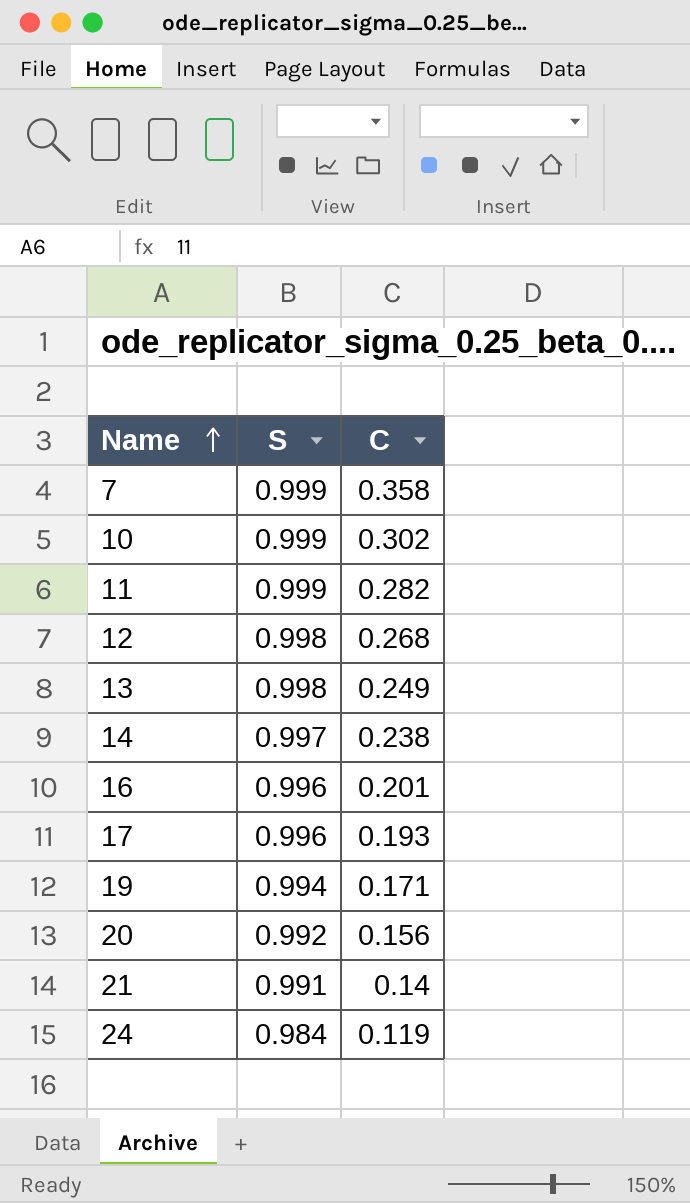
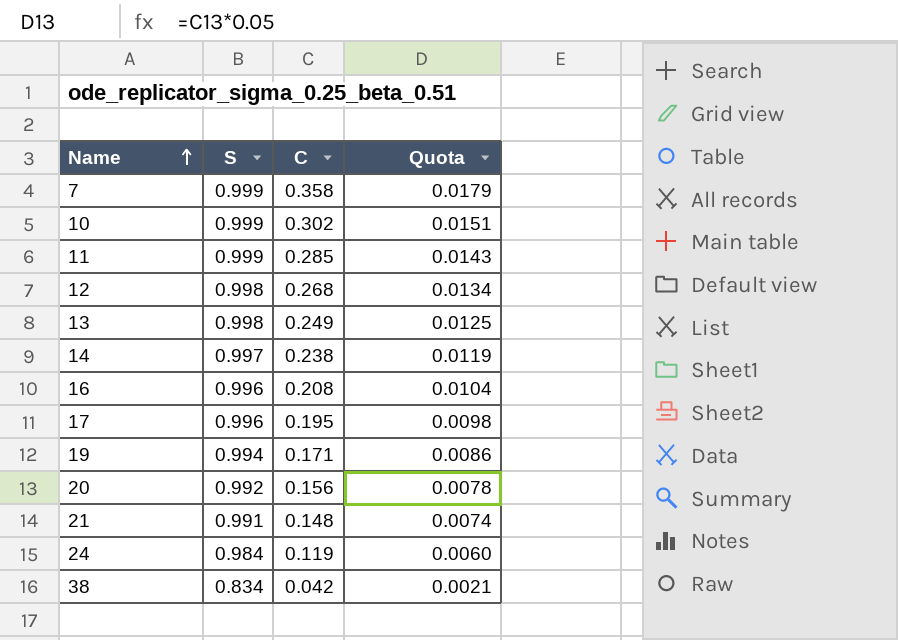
column Quota | formula: none -> [C] * 0.05
11 | C: 0.282 -> 0.285
16 | C: 0.201 -> 0.208
17 | C: 0.193 -> 0.195
21 | C: 0.14 -> 0.148
row 38: none -> 0.834 | 0.042 | 0.0021

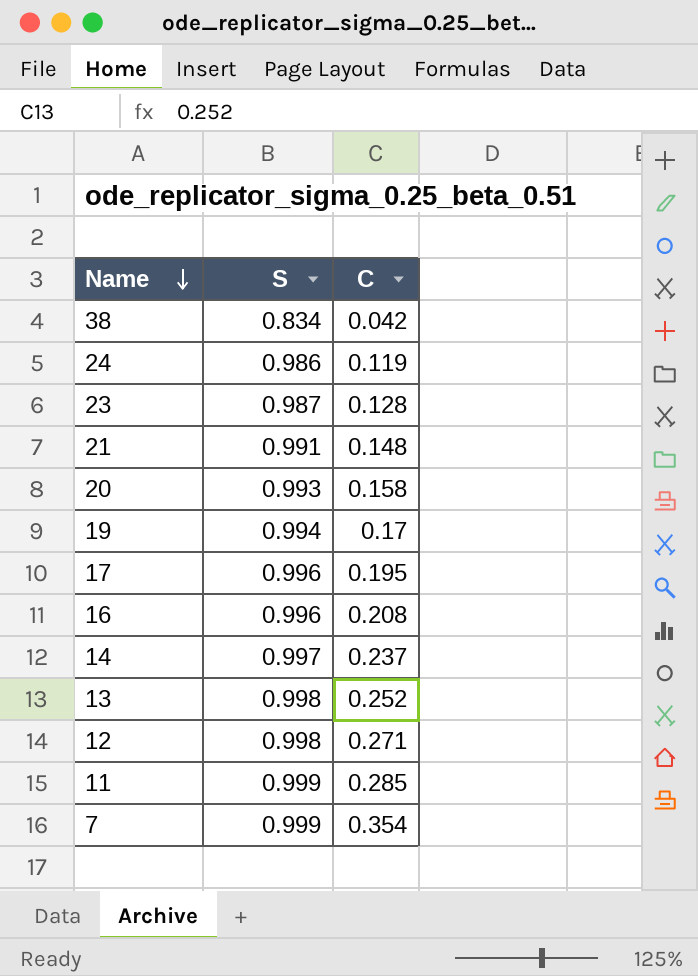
row order: Name ascending -> Name descending
column Quota | formula: [C] * 0.05 -> none
row 10: 0.999 | 0.302 | 0.0151 -> none
24 | S: 0.984 -> 0.986
row 23: none -> 0.987 | 0.128
20 | S: 0.992 -> 0.993
20 | C: 0.156 -> 0.158
19 | C: 0.171 -> 0.17
14 | C: 0.238 -> 0.237
13 | C: 0.249 -> 0.252
12 | C: 0.268 -> 0.271
7 | C: 0.358 -> 0.354

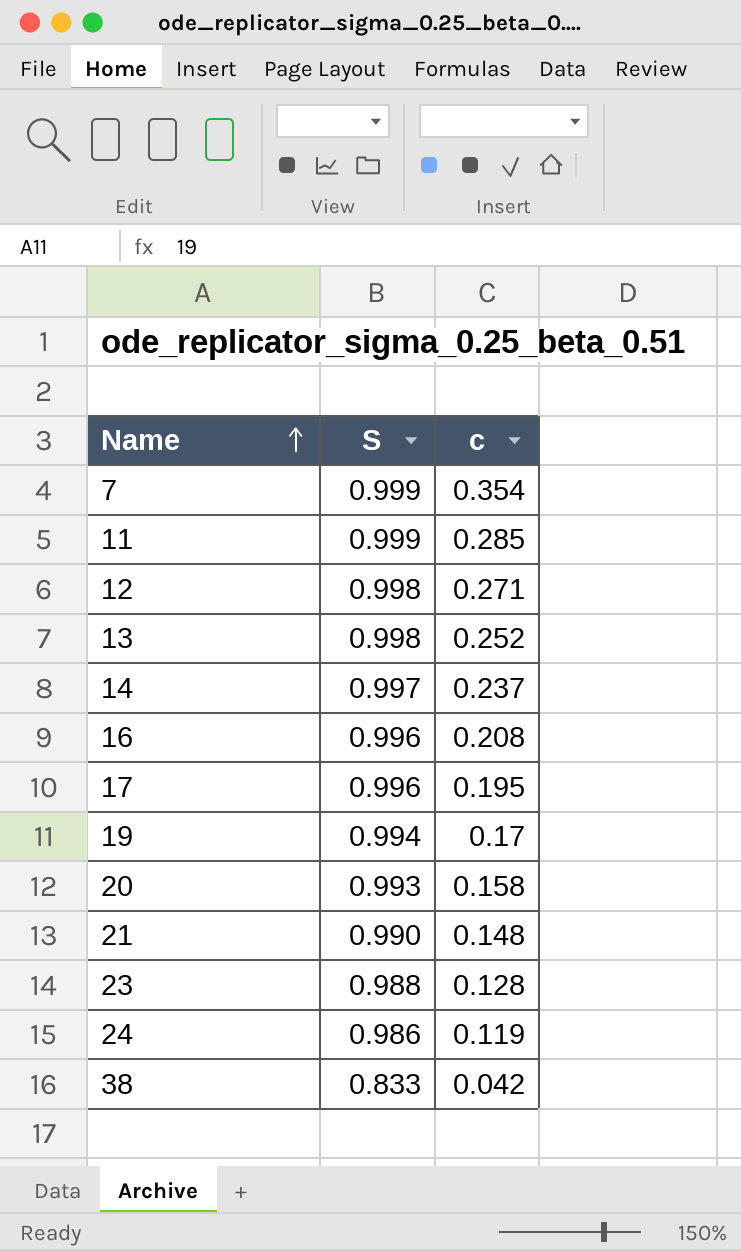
row order: Name descending -> Name ascending
column name: C -> c
21 | S: 0.991 -> 0.990
23 | S: 0.987 -> 0.988
38 | S: 0.834 -> 0.833

